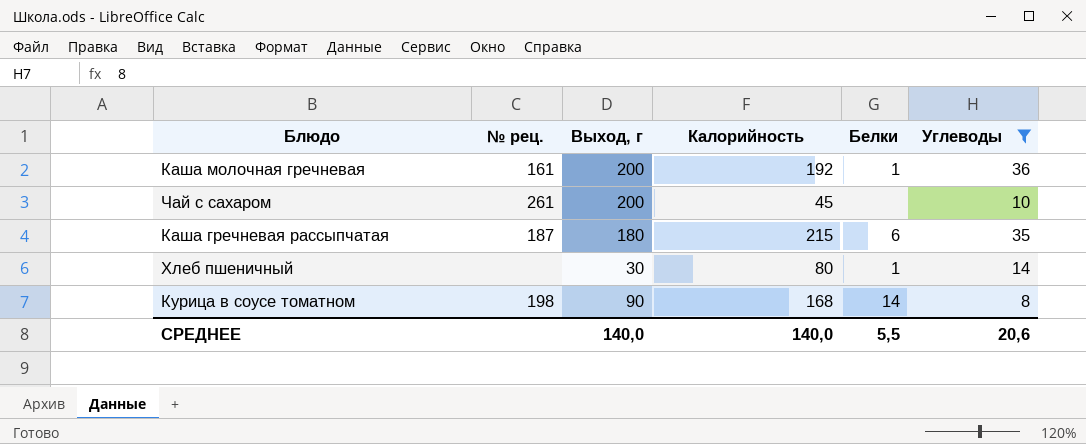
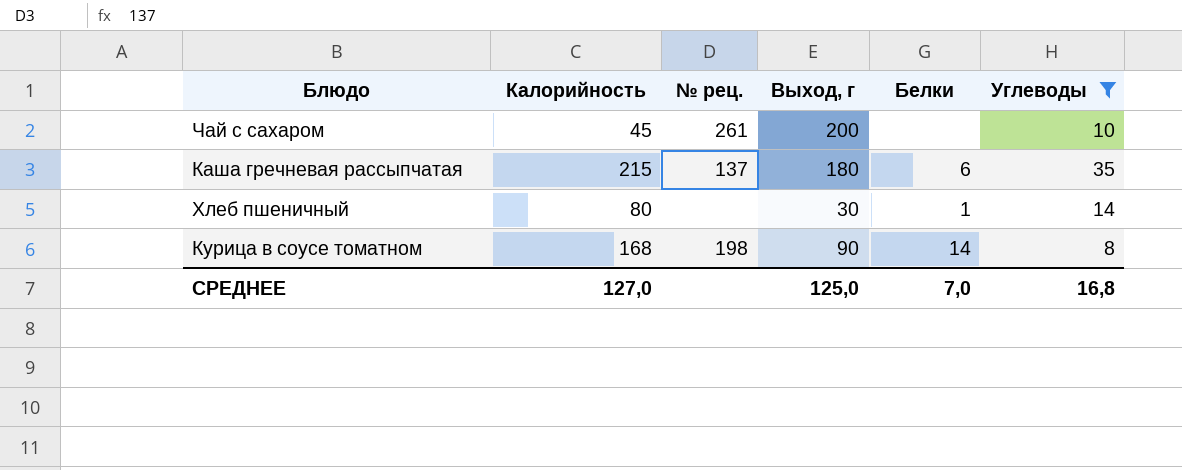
column Калорийность | position: 4 -> 2
row Каша молочная гречневая: 161 | 200 | 192 | 1 | 36 -> none
Каша гречневая рассыпчатая | № рец.: 187 -> 137
СРЕДНЕЕ | Калорийность: 140,0 -> 127,0
СРЕДНЕЕ | Выход, г: 140,0 -> 125,0
СРЕДНЕЕ | Белки: 5,5 -> 7,0
СРЕДНЕЕ | Углеводы: 20,6 -> 16,8

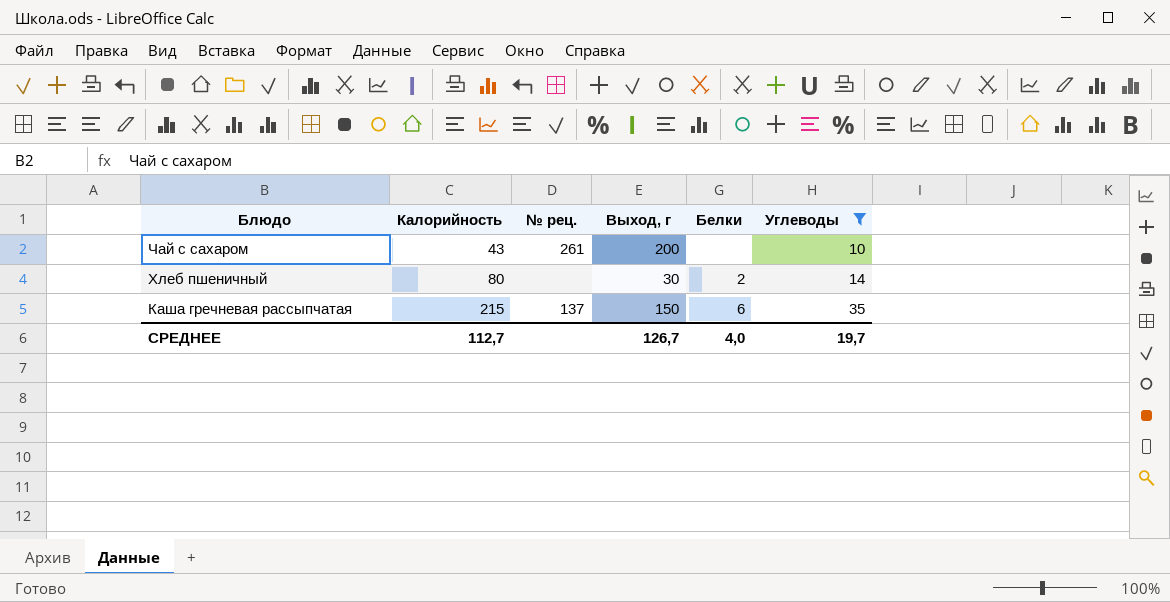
row order: none -> Блюдо descending
row Курица в соусе томатном: 168 | 198 | 90 | 14 | 8 -> none
Чай с сахаром | Калорийность: 45 -> 43
Хлеб пшеничный | Белки: 1 -> 2
Каша гречневая рассыпчатая | Выход, г: 180 -> 150
СРЕДНЕЕ | Калорийность: 127,0 -> 112,7
СРЕДНЕЕ | Выход, г: 125,0 -> 126,7
СРЕДНЕЕ | Белки: 7,0 -> 4,0
СРЕДНЕЕ | Углеводы: 16,8 -> 19,7

